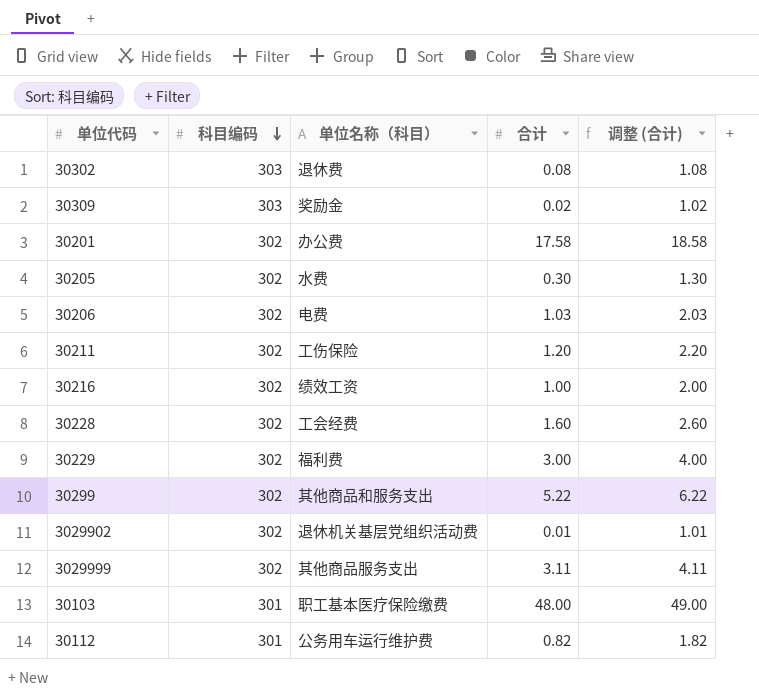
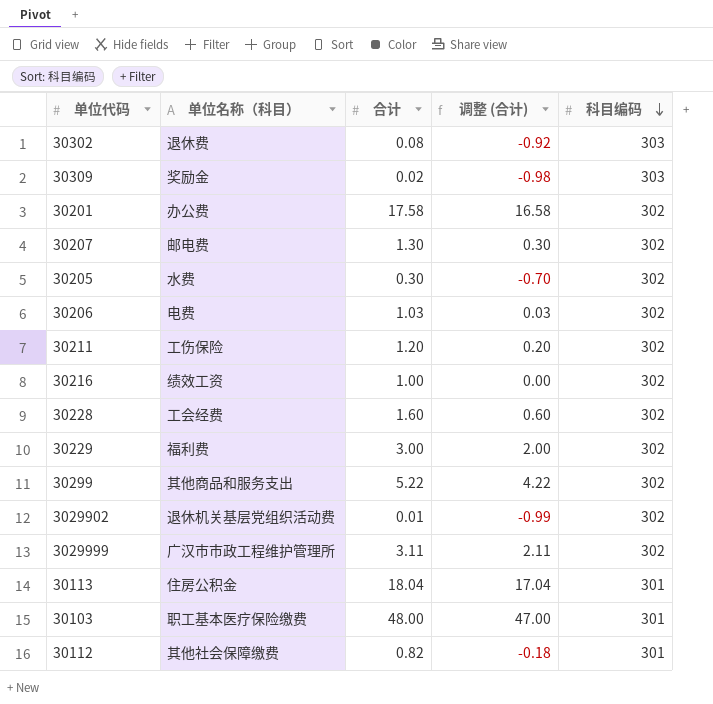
column 调整 (合计) | formula: [合计] + 1 -> [合计] - 1
column 科目编码 | position: 2 -> 5
row 30207: none -> 邮电费 | 1.30 | 0.30 | 302
3029999 | 单位名称（科目）: 其他商品服务支出 -> 广汉市市政工程维护管理所
row 30113: none -> 住房公积金 | 18.04 | 17.04 | 301
30112 | 单位名称（科目）: 公务用车运行维护费 -> 其他社会保障缴费

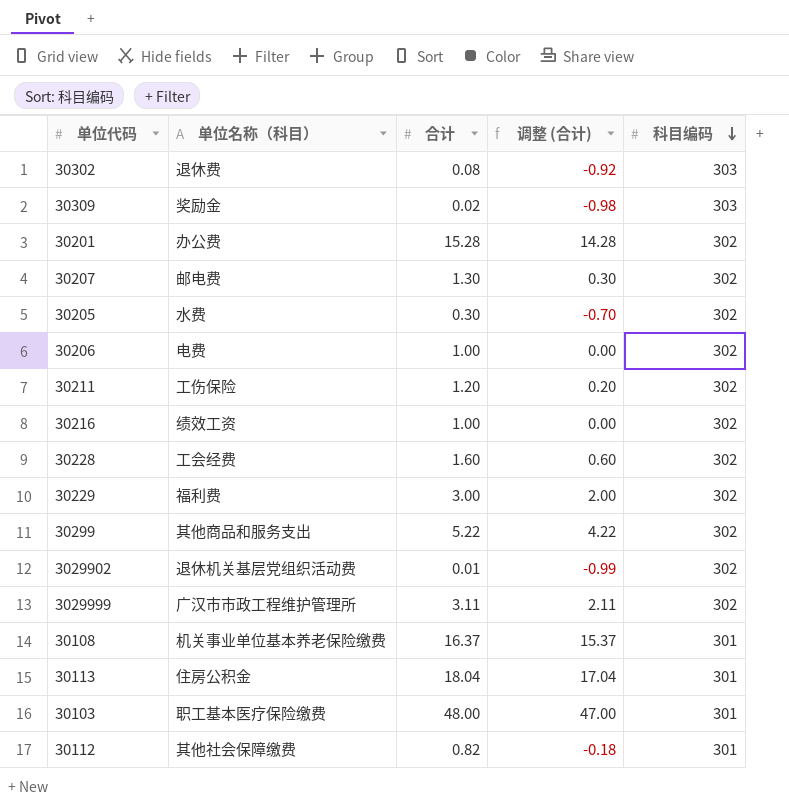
30201 | 合计: 17.58 -> 15.28
30201 | 调整 (合计): 16.58 -> 14.28
30206 | 合计: 1.03 -> 1.00
30206 | 调整 (合计): 0.03 -> 0.00
row 30108: none -> 机关事业单位基本养老保险缴费 | 16.37 | 15.37 | 301

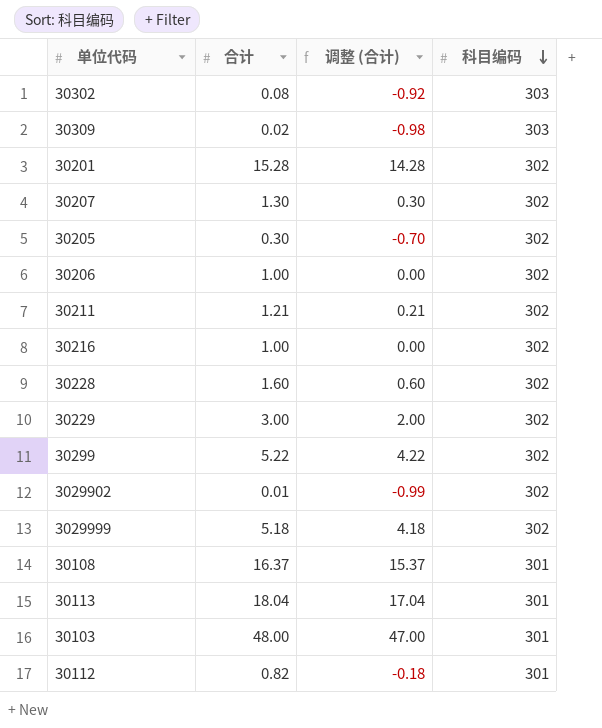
column 单位名称（科目） | position: 2 -> none
30211 | 合计: 1.20 -> 1.21
30211 | 调整 (合计): 0.20 -> 0.21
3029999 | 合计: 3.11 -> 5.18
3029999 | 调整 (合计): 2.11 -> 4.18

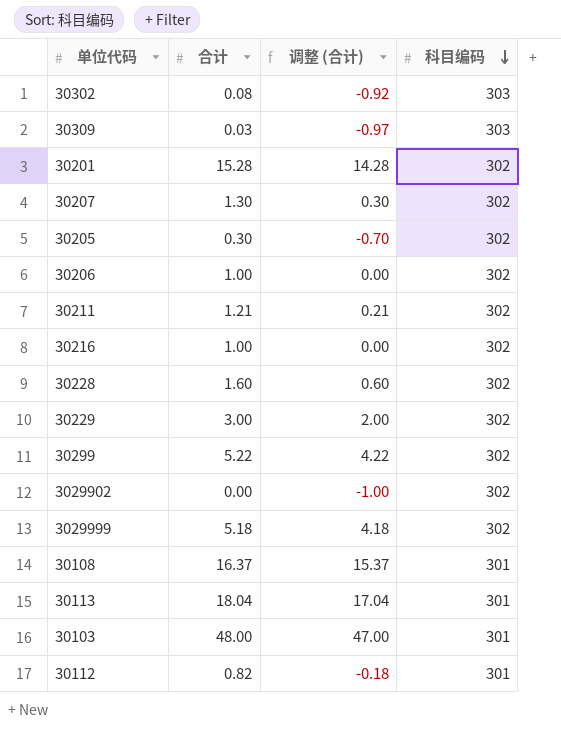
30309 | 合计: 0.02 -> 0.03
30309 | 调整 (合计): -0.98 -> -0.97
3029902 | 合计: 0.01 -> 0.00
3029902 | 调整 (合计): -0.99 -> -1.00

